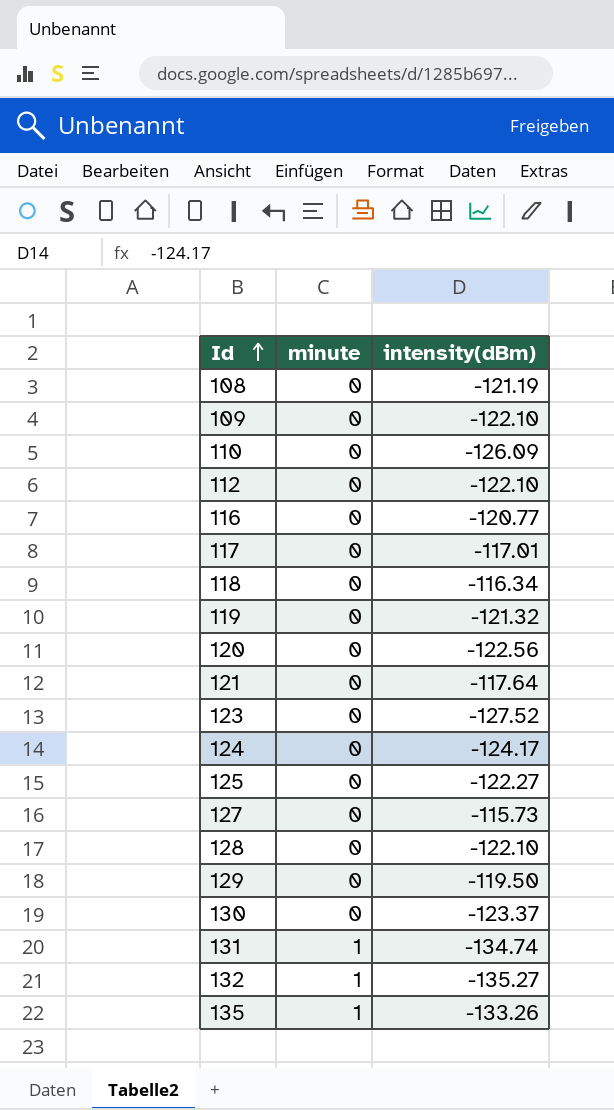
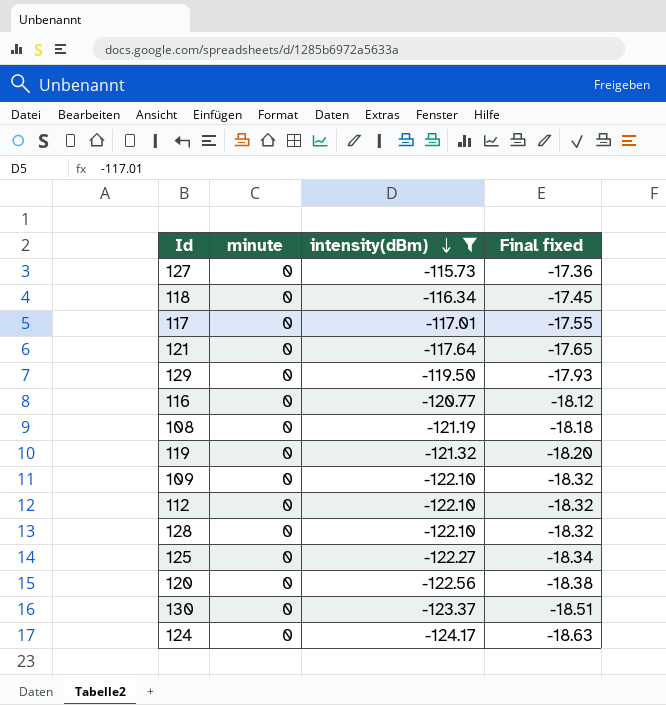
filter: none -> intensity(dBm) >= -124.17
row order: Id ascending -> intensity(dBm) descending
column Final fixed | formula: none -> [intensity(dBm)] * 0.15

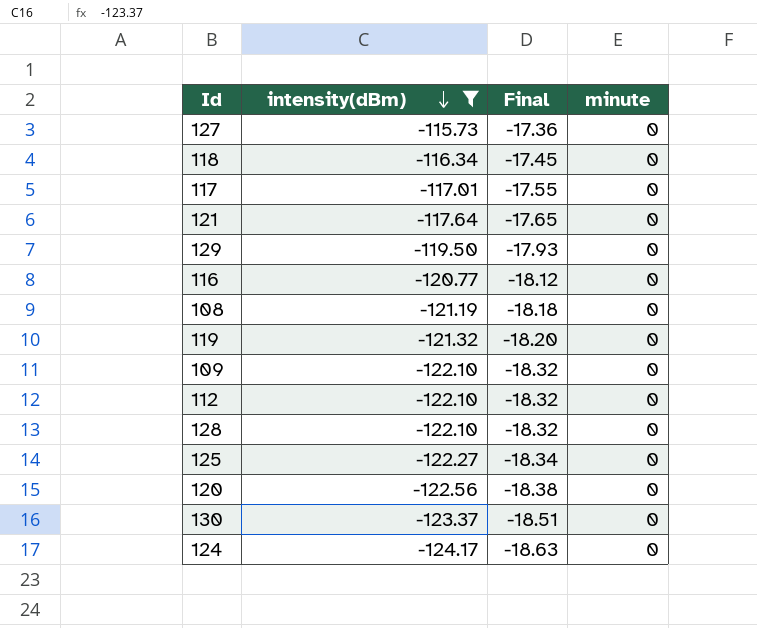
column name: Final fixed -> Final
column minute | position: 2 -> 4

